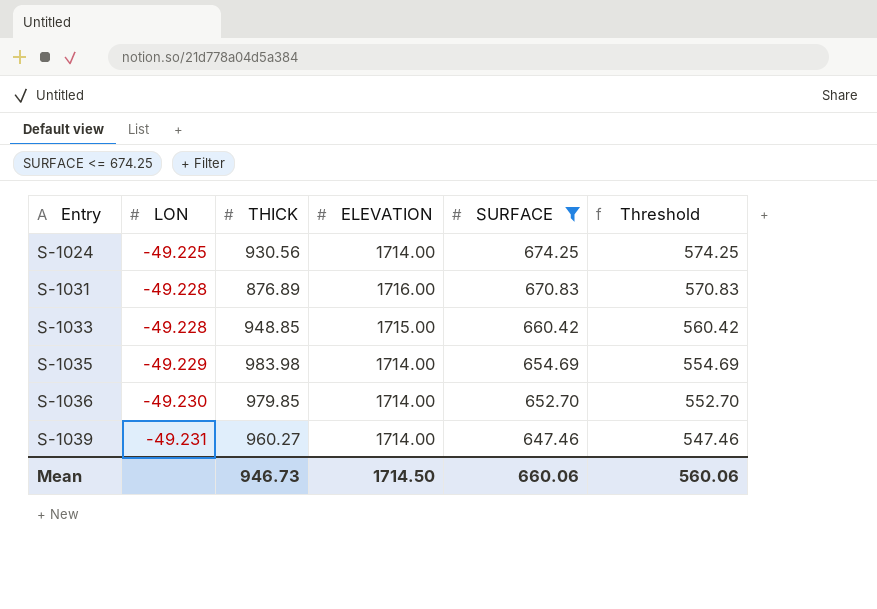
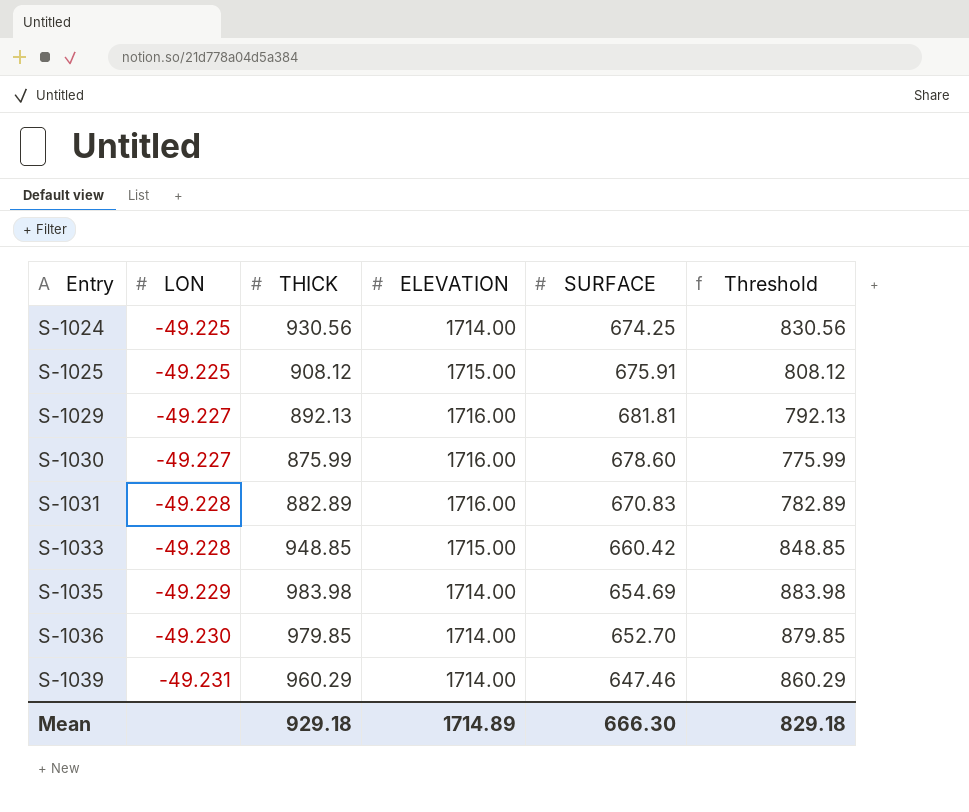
filter: SURFACE <= 674.25 -> none
column Threshold | formula: [SURFACE] - 100 -> [THICK] - 100
S-1031 | THICK: 876.89 -> 882.89
S-1039 | THICK: 960.27 -> 960.29
Mean | THICK: 946.73 -> 929.18
Mean | ELEVATION: 1714.50 -> 1714.89
Mean | SURFACE: 660.06 -> 666.30
Mean | Threshold: 560.06 -> 829.18

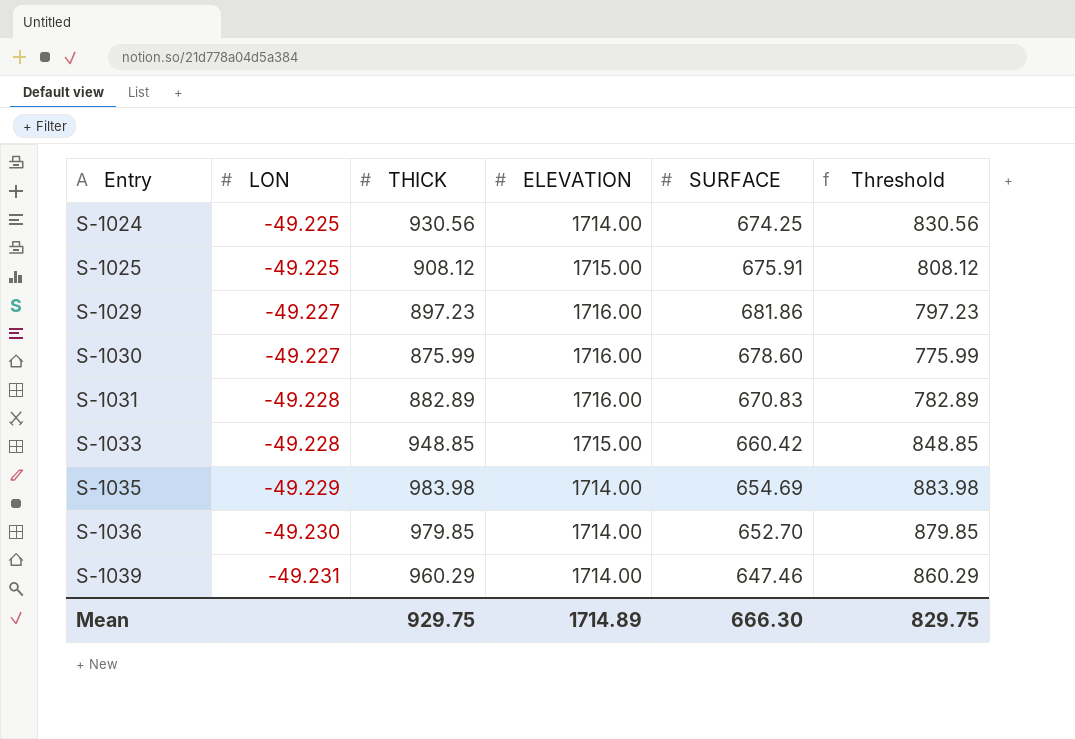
S-1029 | THICK: 892.13 -> 897.23
S-1029 | SURFACE: 681.81 -> 681.86
S-1029 | Threshold: 792.13 -> 797.23
Mean | THICK: 929.18 -> 929.75
Mean | Threshold: 829.18 -> 829.75

